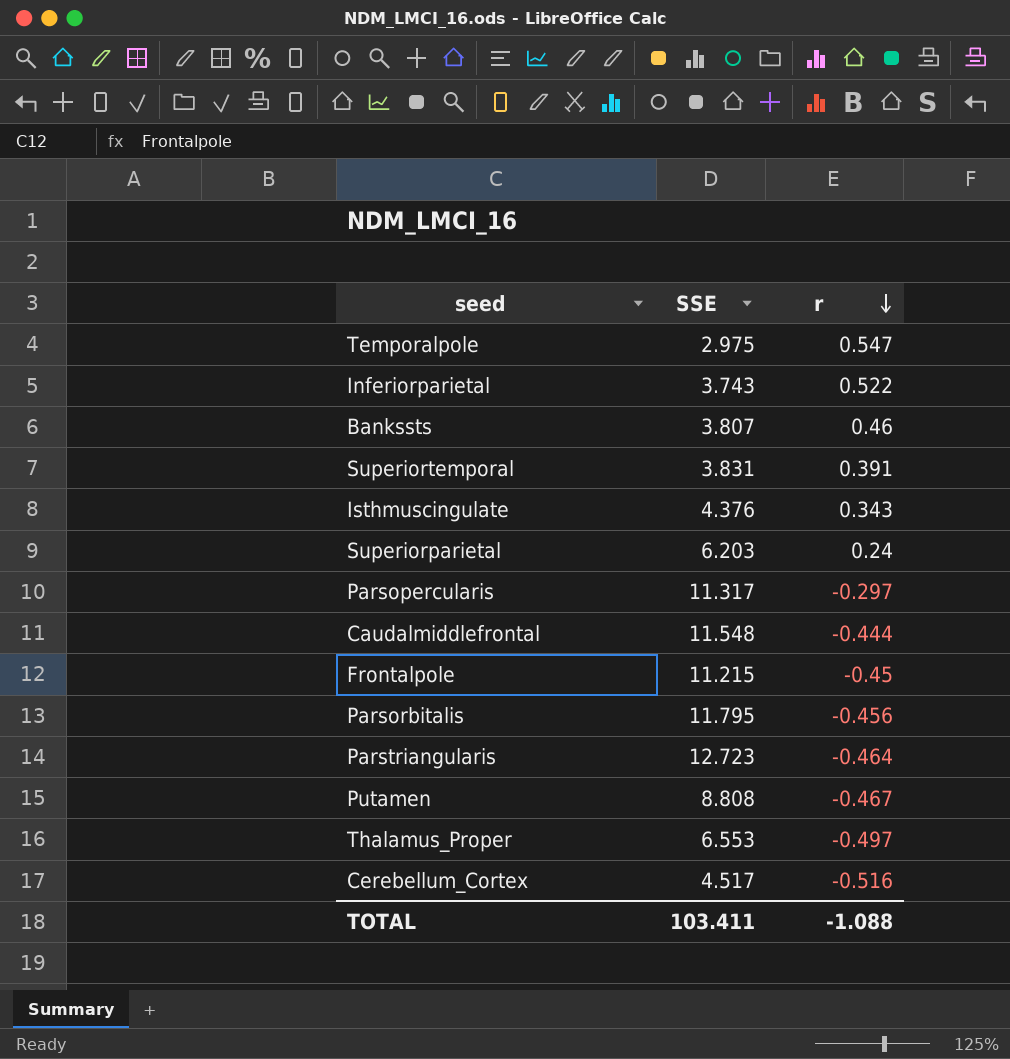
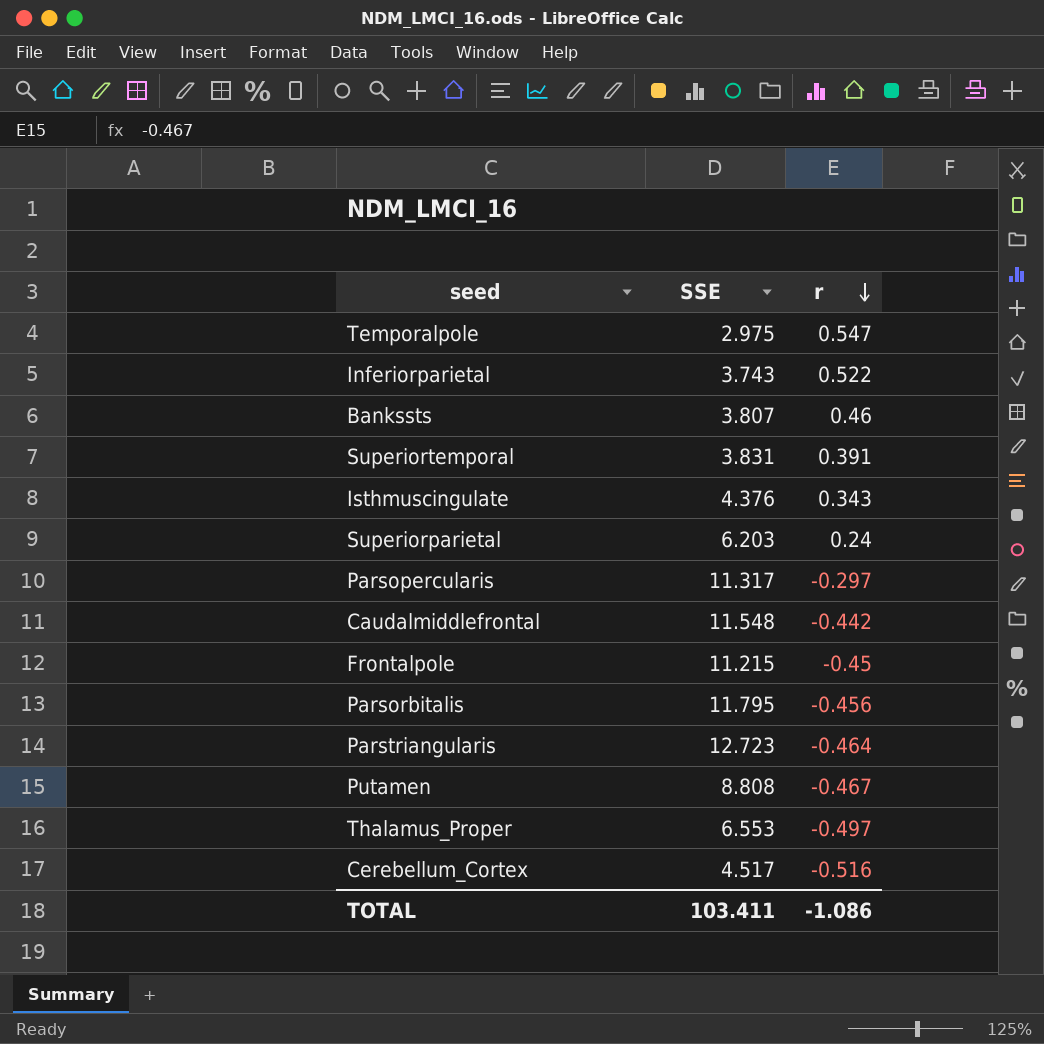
Caudalmiddlefrontal | r: -0.444 -> -0.442
TOTAL | r: -1.088 -> -1.086

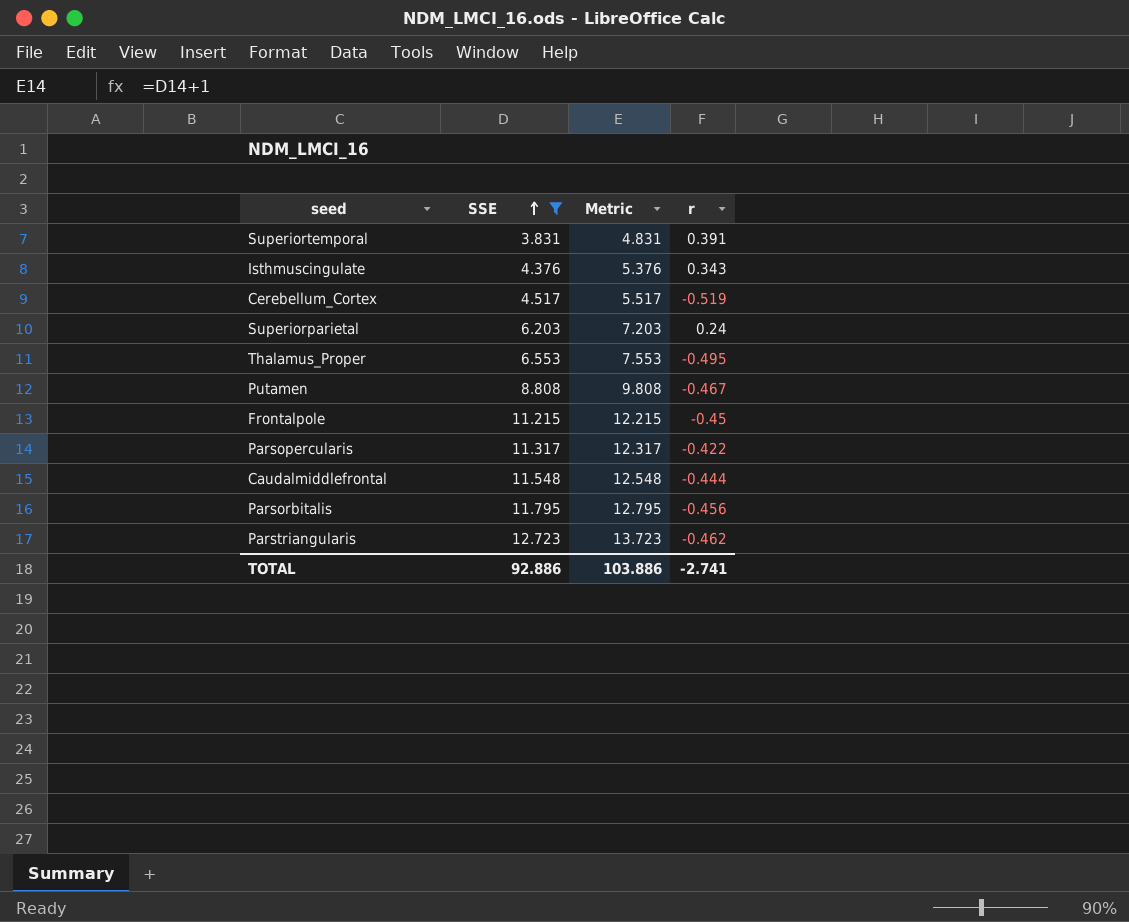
filter: none -> SSE >= 3.831
row order: r descending -> SSE ascending
column Metric | formula: none -> [SSE] + 1
Cerebellum_Cortex | r: -0.516 -> -0.519
Thalamus_Proper | r: -0.497 -> -0.495
Parsopercularis | r: -0.297 -> -0.422
Caudalmiddlefrontal | r: -0.442 -> -0.444
Parstriangularis | r: -0.464 -> -0.462
TOTAL | SSE: 103.411 -> 92.886
TOTAL | r: -1.086 -> -2.741

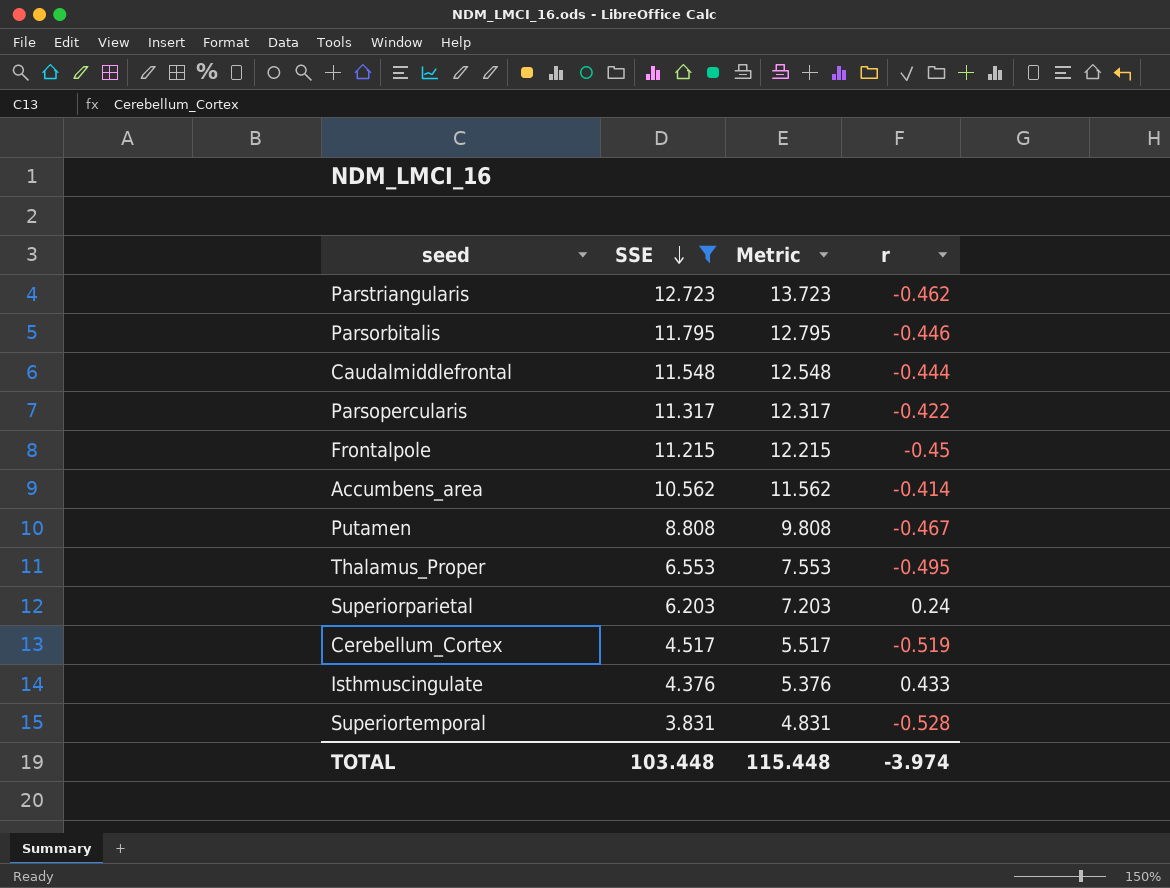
row order: SSE ascending -> SSE descending
Parsorbitalis | r: -0.456 -> -0.446
row Accumbens_area: none -> 10.562 | 11.562 | -0.414
Isthmuscingulate | r: 0.343 -> 0.433
Superiortemporal | r: 0.391 -> -0.528
TOTAL | SSE: 92.886 -> 103.448
TOTAL | Metric: 103.886 -> 115.448
TOTAL | r: -2.741 -> -3.974

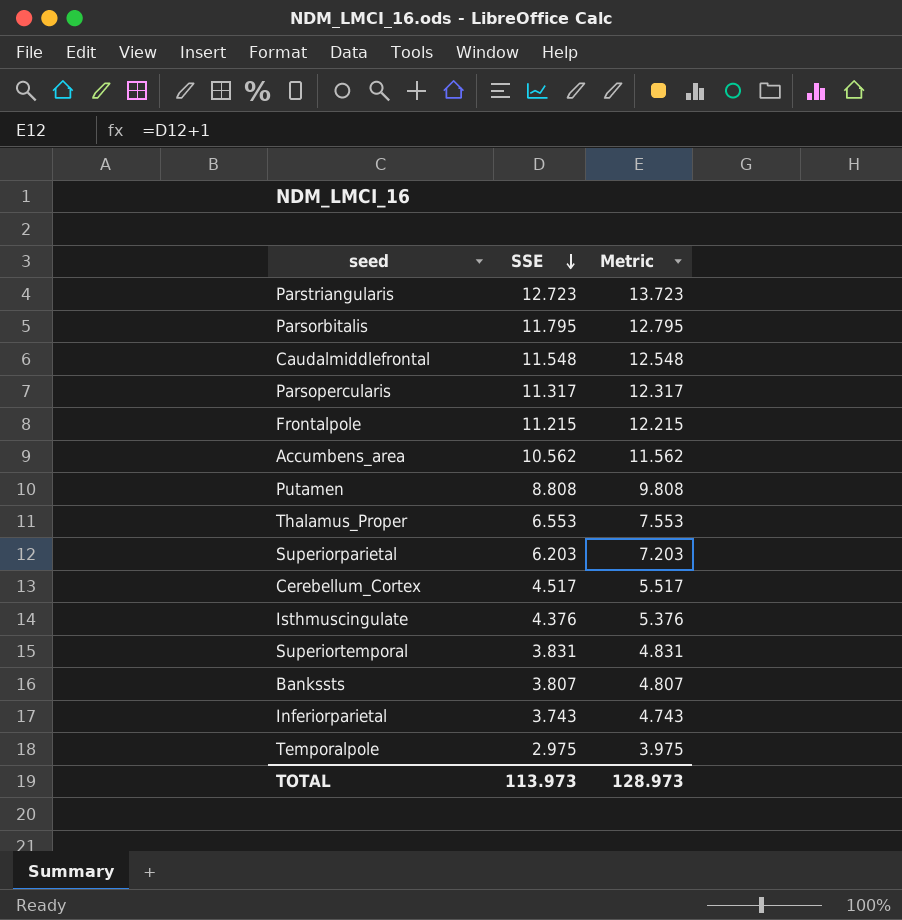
filter: SSE >= 3.831 -> none
column r | position: 4 -> none
TOTAL | SSE: 103.448 -> 113.973
TOTAL | Metric: 115.448 -> 128.973

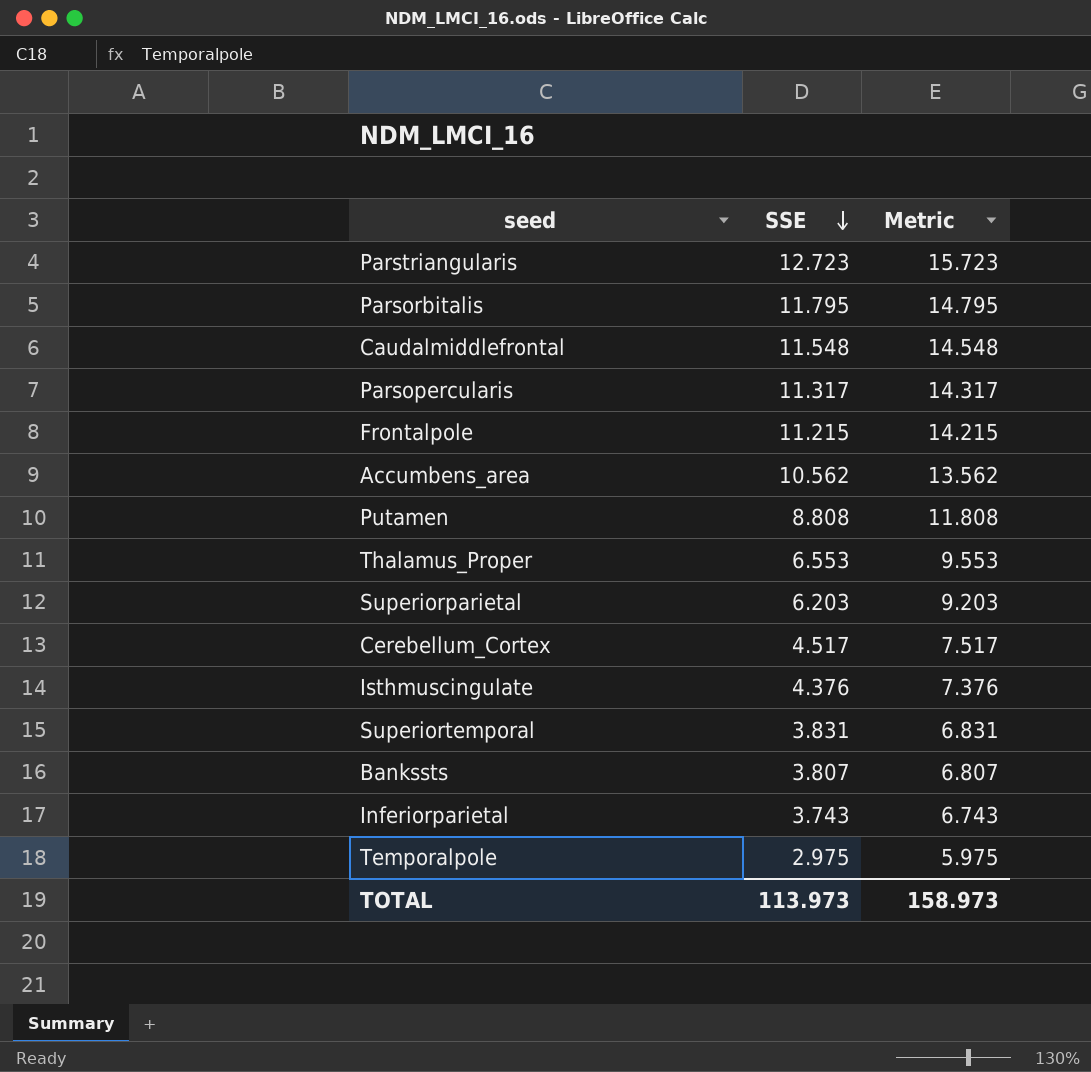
column Metric | formula: [SSE] + 1 -> [SSE] + 3
TOTAL | Metric: 128.973 -> 158.973

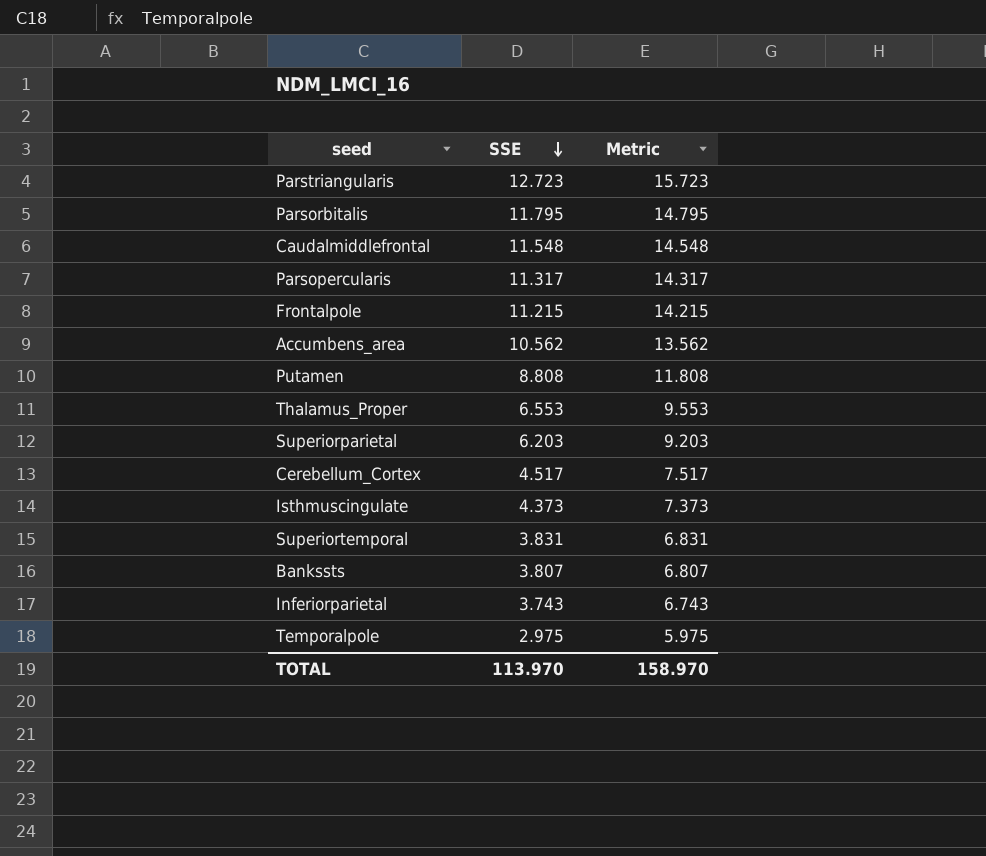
Isthmuscingulate | SSE: 4.376 -> 4.373
Isthmuscingulate | Metric: 7.376 -> 7.373
TOTAL | SSE: 113.973 -> 113.970
TOTAL | Metric: 158.973 -> 158.970

